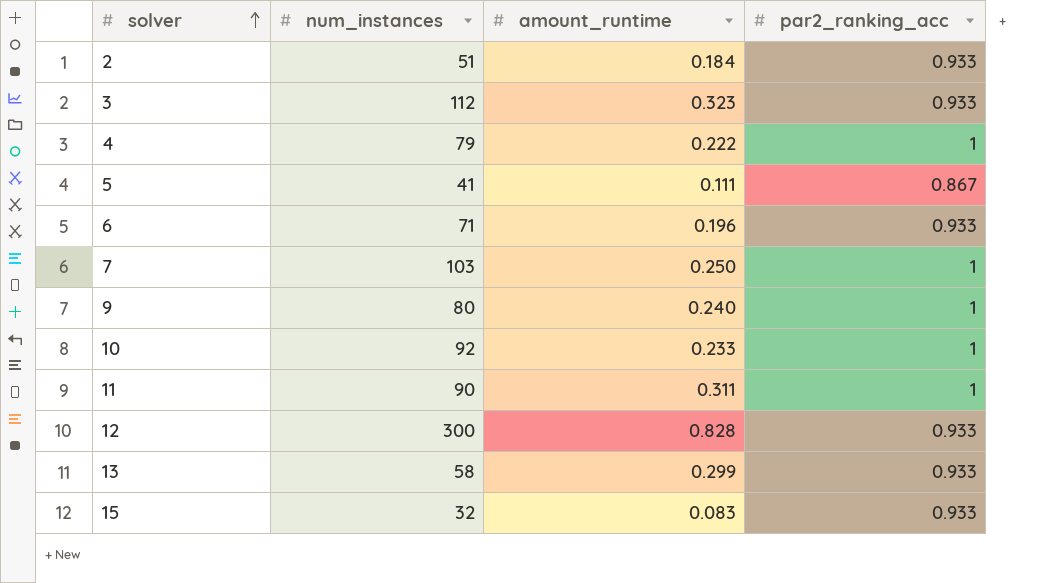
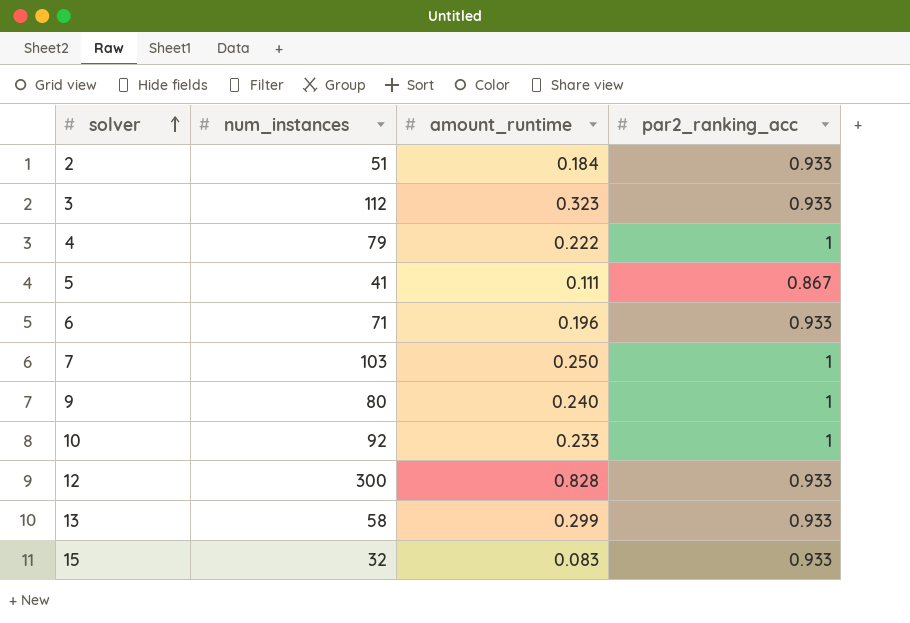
row 11: 90 | 0.311 | 1 -> none

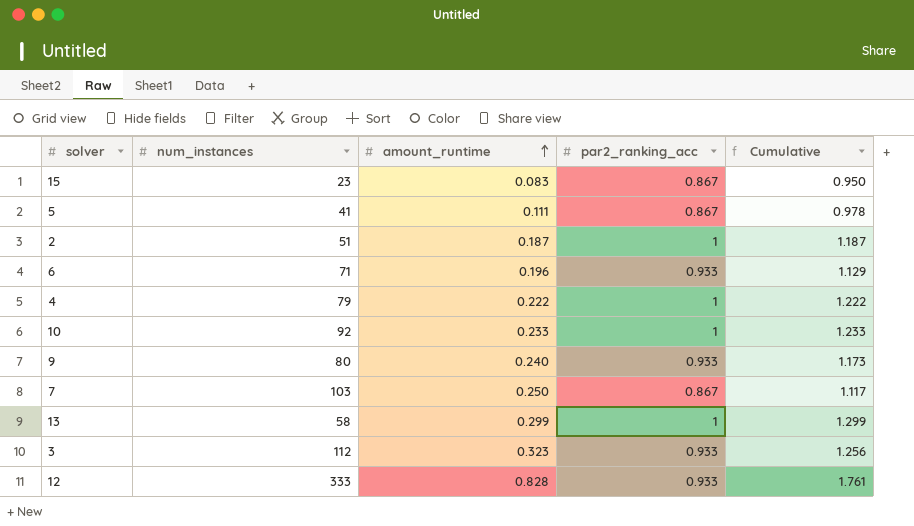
row order: solver ascending -> amount_runtime ascending
column Cumulative | formula: none -> [amount_runtime] + [par2_ranking_acc]
15 | num_instances: 32 -> 23
15 | par2_ranking_acc: 0.933 -> 0.867
2 | amount_runtime: 0.184 -> 0.187
2 | par2_ranking_acc: 0.933 -> 1
9 | par2_ranking_acc: 1 -> 0.933
7 | par2_ranking_acc: 1 -> 0.867
13 | par2_ranking_acc: 0.933 -> 1
12 | num_instances: 300 -> 333

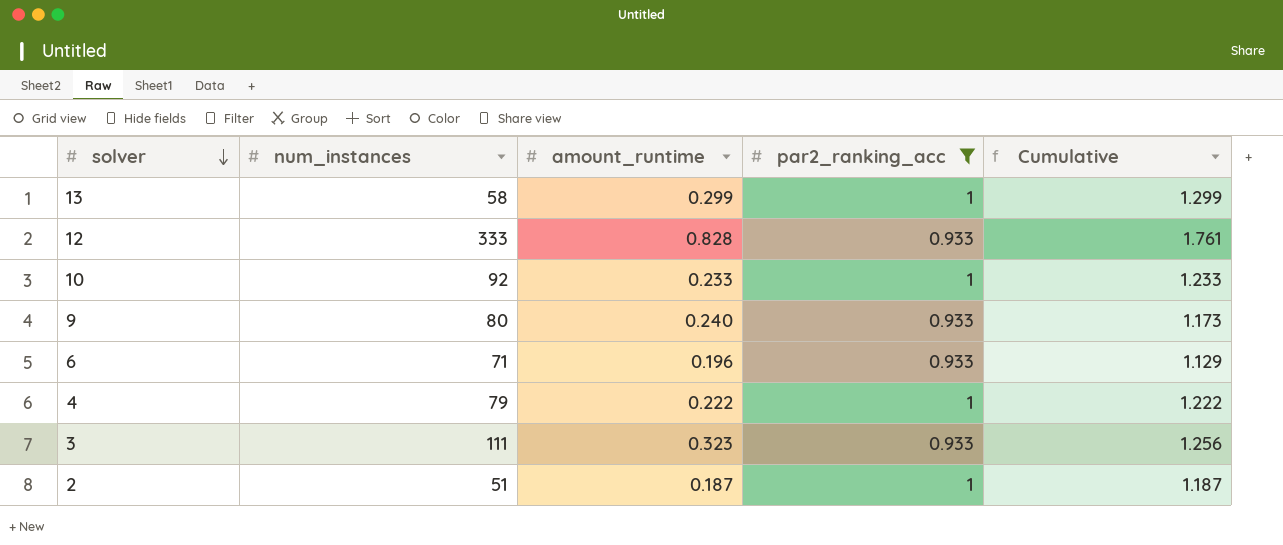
filter: none -> par2_ranking_acc != 0.867
row order: amount_runtime ascending -> solver descending
3 | num_instances: 112 -> 111

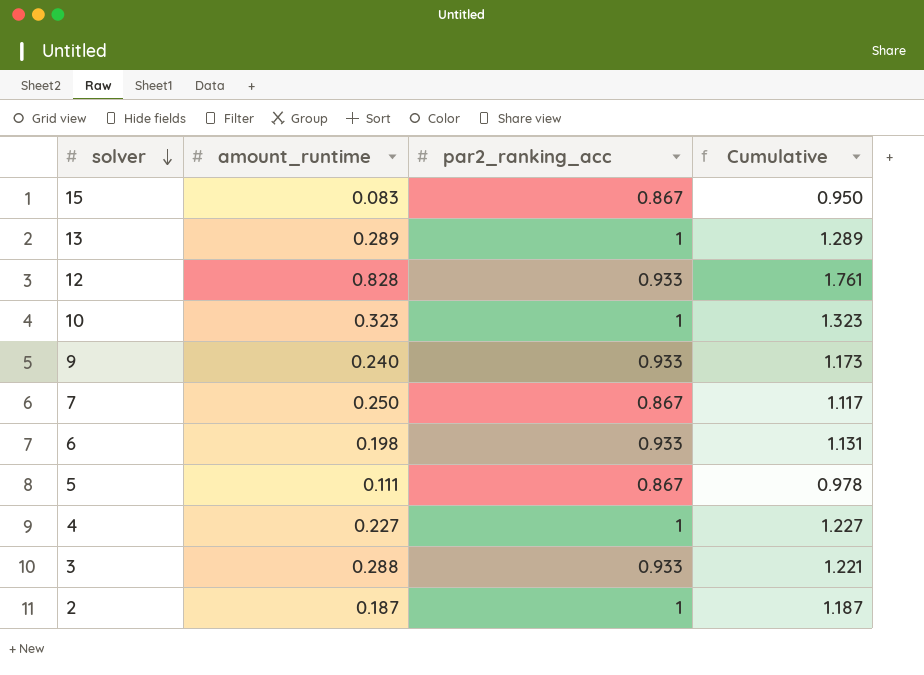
filter: par2_ranking_acc != 0.867 -> none
column num_instances | position: 2 -> none
13 | amount_runtime: 0.299 -> 0.289
13 | Cumulative: 1.299 -> 1.289
10 | amount_runtime: 0.233 -> 0.323
10 | Cumulative: 1.233 -> 1.323
6 | amount_runtime: 0.196 -> 0.198
6 | Cumulative: 1.129 -> 1.131
4 | amount_runtime: 0.222 -> 0.227
4 | Cumulative: 1.222 -> 1.227
3 | amount_runtime: 0.323 -> 0.288
3 | Cumulative: 1.256 -> 1.221

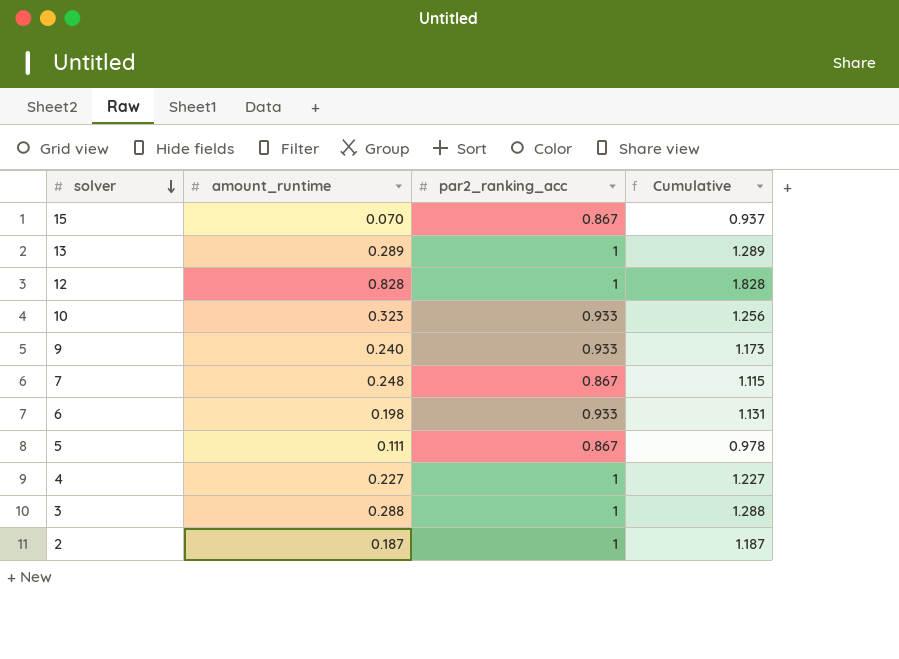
15 | amount_runtime: 0.083 -> 0.070
15 | Cumulative: 0.950 -> 0.937
12 | par2_ranking_acc: 0.933 -> 1
12 | Cumulative: 1.761 -> 1.828
10 | par2_ranking_acc: 1 -> 0.933
10 | Cumulative: 1.323 -> 1.256
7 | amount_runtime: 0.250 -> 0.248
7 | Cumulative: 1.117 -> 1.115
3 | par2_ranking_acc: 0.933 -> 1
3 | Cumulative: 1.221 -> 1.288

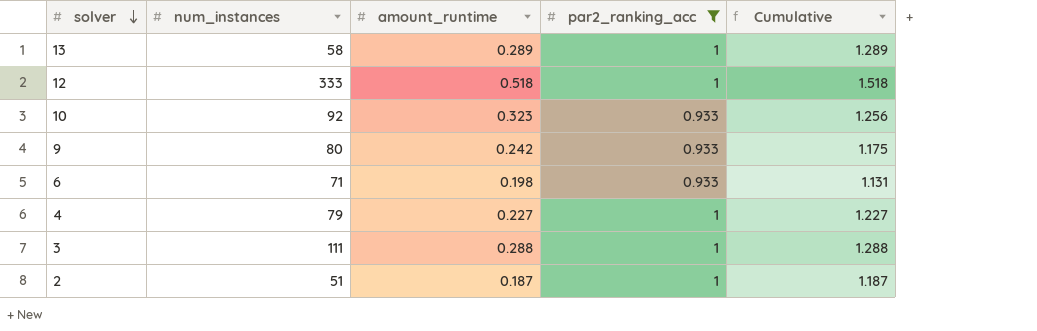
filter: none -> par2_ranking_acc != 0.867
column num_instances | position: none -> 2
12 | amount_runtime: 0.828 -> 0.518
12 | Cumulative: 1.828 -> 1.518
9 | amount_runtime: 0.240 -> 0.242
9 | Cumulative: 1.173 -> 1.175

